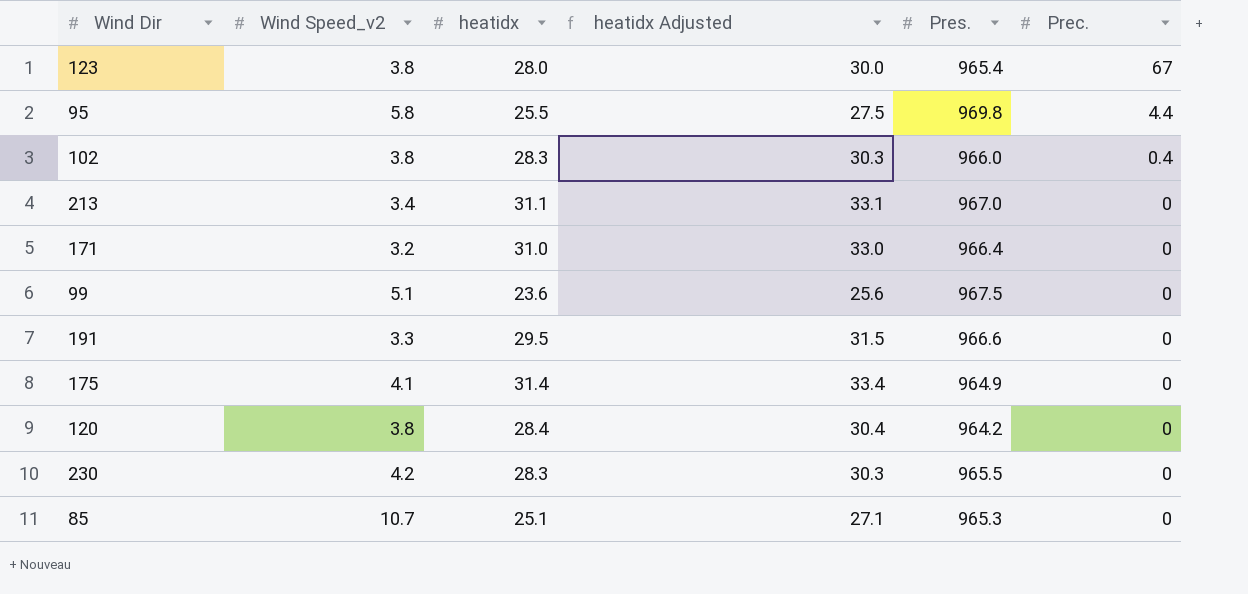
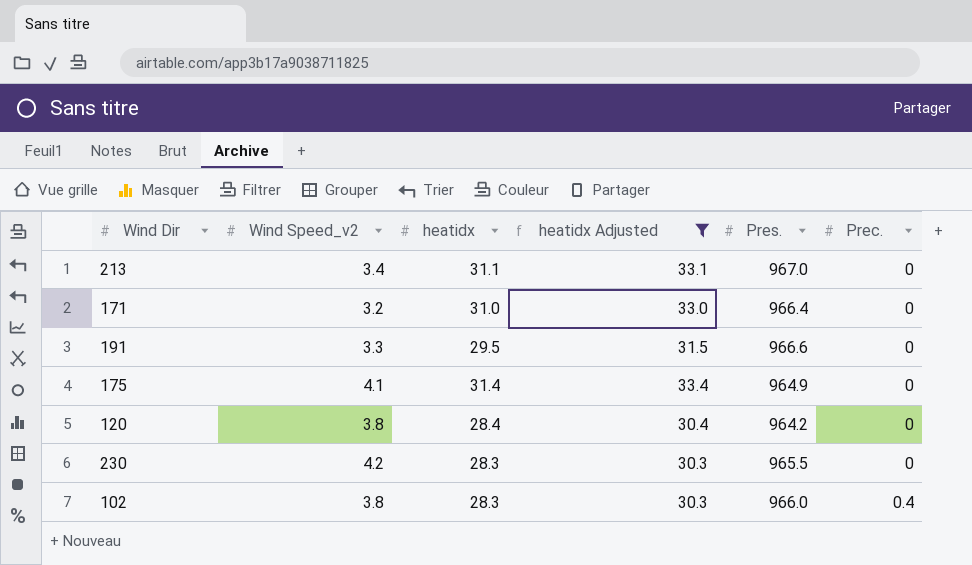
filter: none -> heatidx Adjusted >= 30.3
row order: Prec. descending -> Prec. ascending

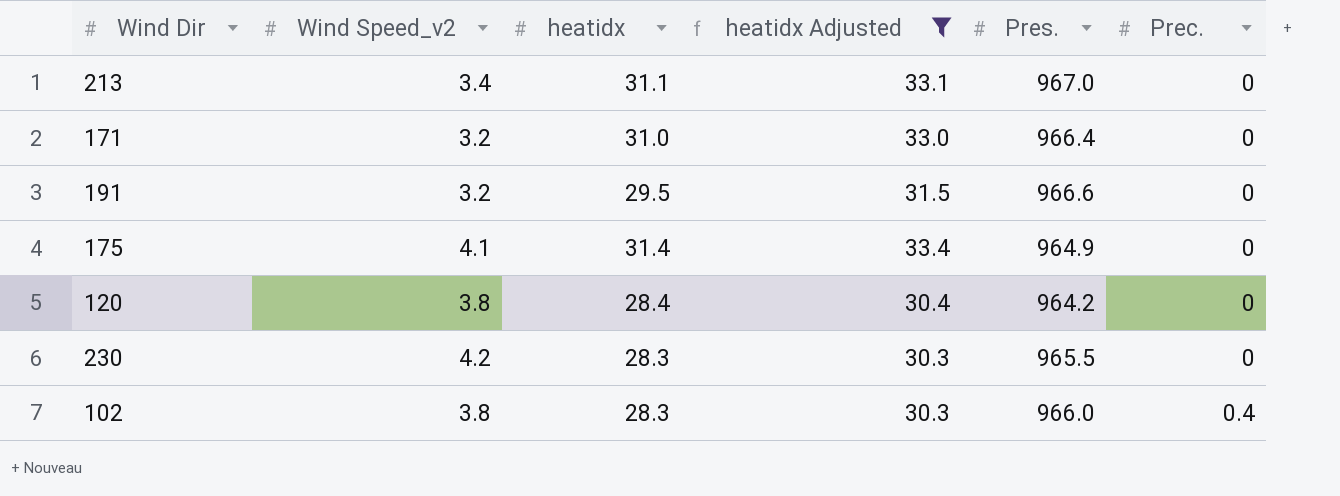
191 | Wind Speed_v2: 3.3 -> 3.2

